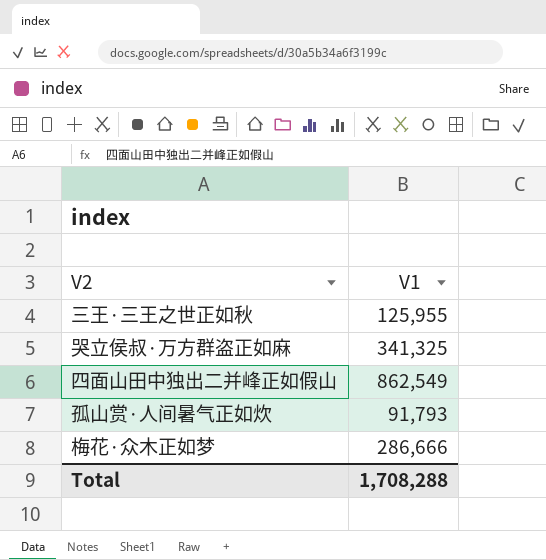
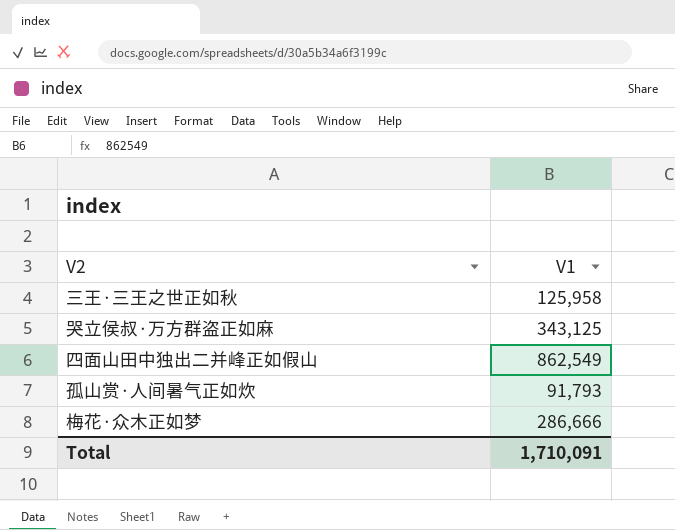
三王·三王之世正如秋 | V1: 125,955 -> 125,958
哭立侯叔·万方群盗正如麻 | V1: 341,325 -> 343,125
Total | V1: 1,708,288 -> 1,710,091

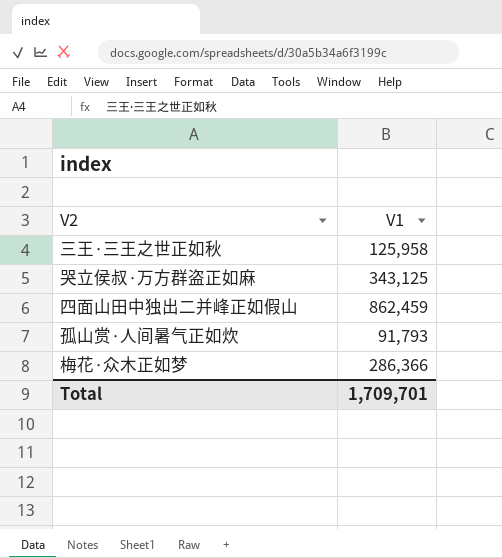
四面山田中独出二并峰正如假山 | V1: 862,549 -> 862,459
梅花·众木正如梦 | V1: 286,666 -> 286,366
Total | V1: 1,710,091 -> 1,709,701

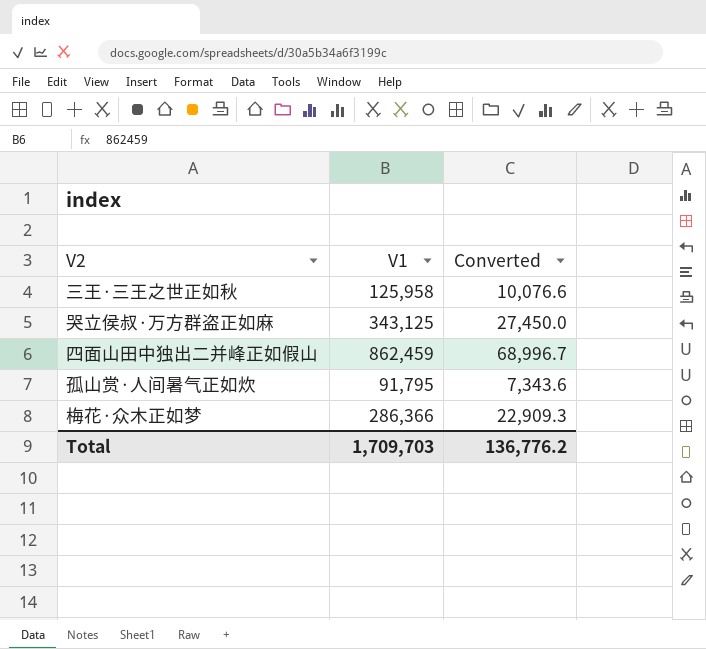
column Converted | formula: none -> [V1] * 0.08
孤山赏·人间暑气正如炊 | V1: 91,793 -> 91,795
Total | V1: 1,709,701 -> 1,709,703

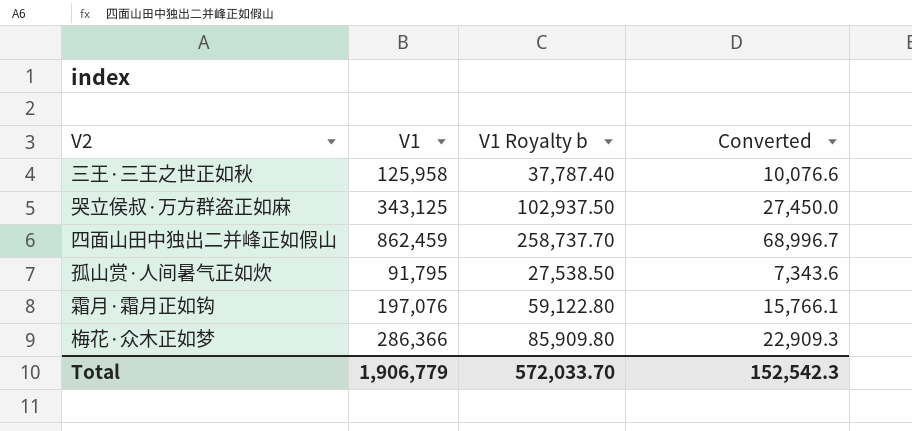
column V1 Royalty b | formula: none -> [V1] * 0.3
row 霜月·霜月正如钩: none -> 197,076 | 59,122.80 | 15,766.1
Total | V1: 1,709,703 -> 1,906,779
Total | Converted: 136,776.2 -> 152,542.3

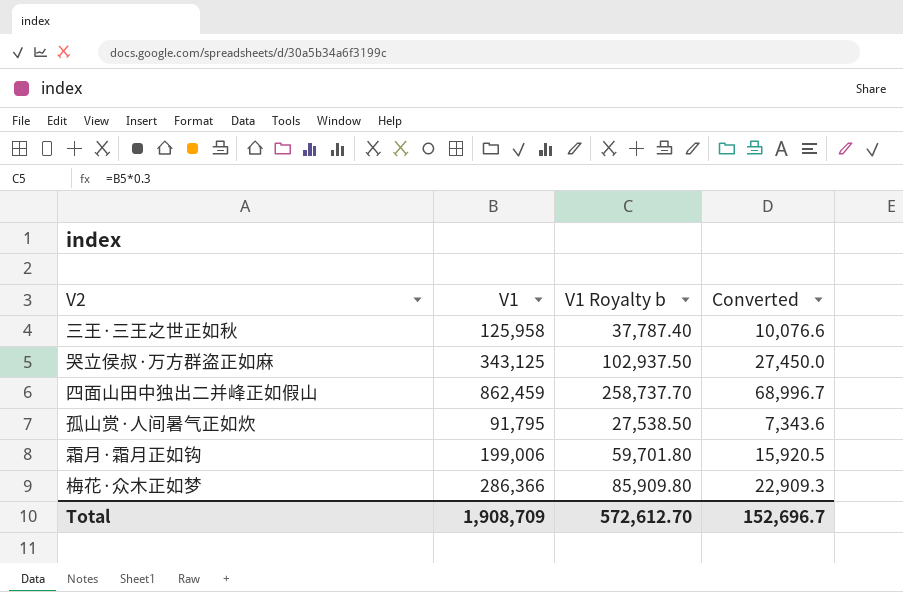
霜月·霜月正如钩 | V1: 197,076 -> 199,006
霜月·霜月正如钩 | V1 Royalty b: 59,122.80 -> 59,701.80
霜月·霜月正如钩 | Converted: 15,766.1 -> 15,920.5
Total | V1: 1,906,779 -> 1,908,709
Total | V1 Royalty b: 572,033.70 -> 572,612.70
Total | Converted: 152,542.3 -> 152,696.7

